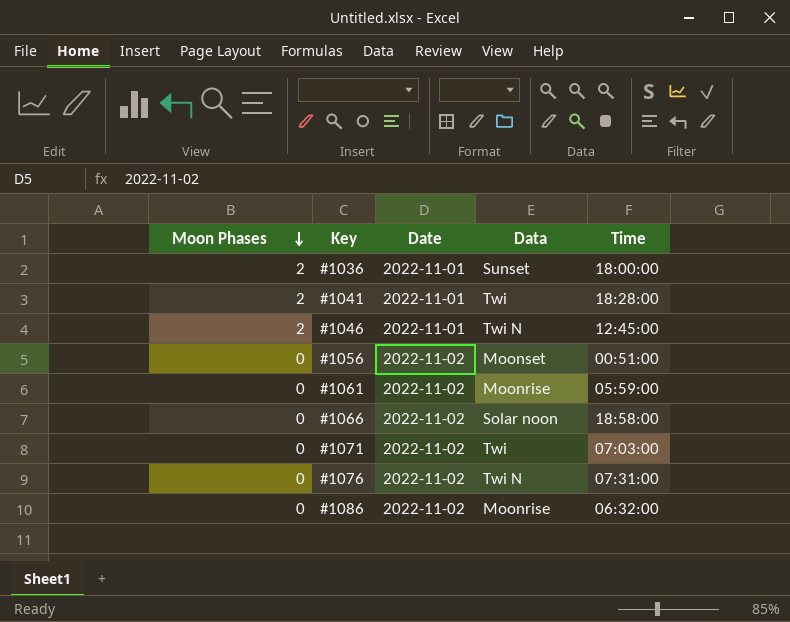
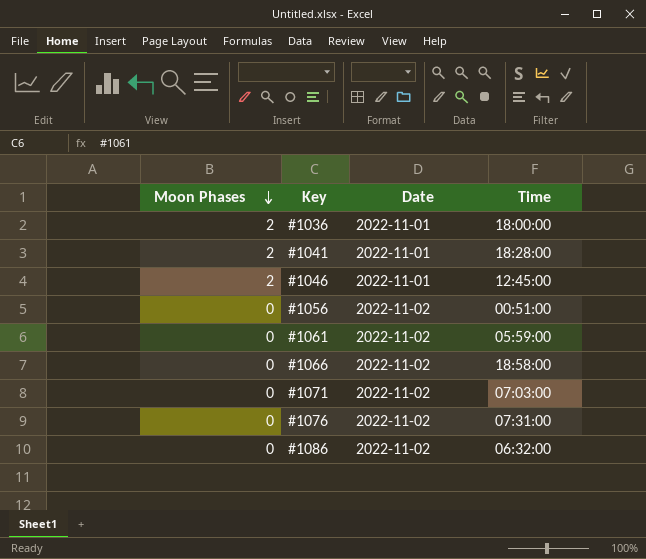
column Data | position: 4 -> none

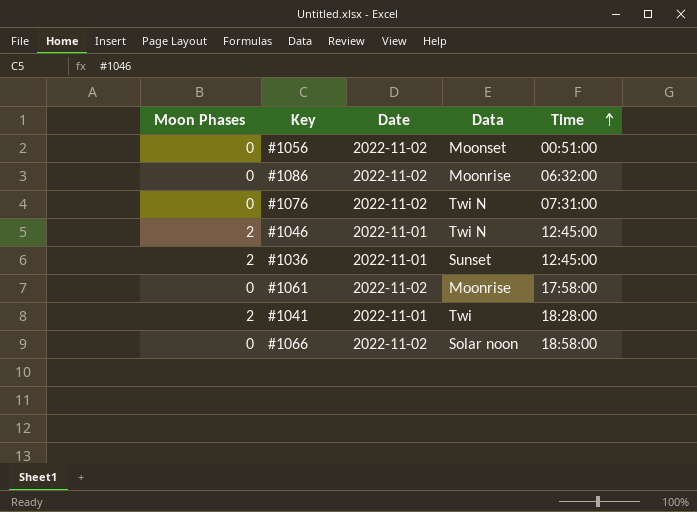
row order: Moon Phases descending -> Time ascending
column Data | position: none -> 4
row #1071: 0 | 2022-11-02 | 07:03:00 -> none
#1036 | Time: 18:00:00 -> 12:45:00
#1061 | Time: 05:59:00 -> 17:58:00

